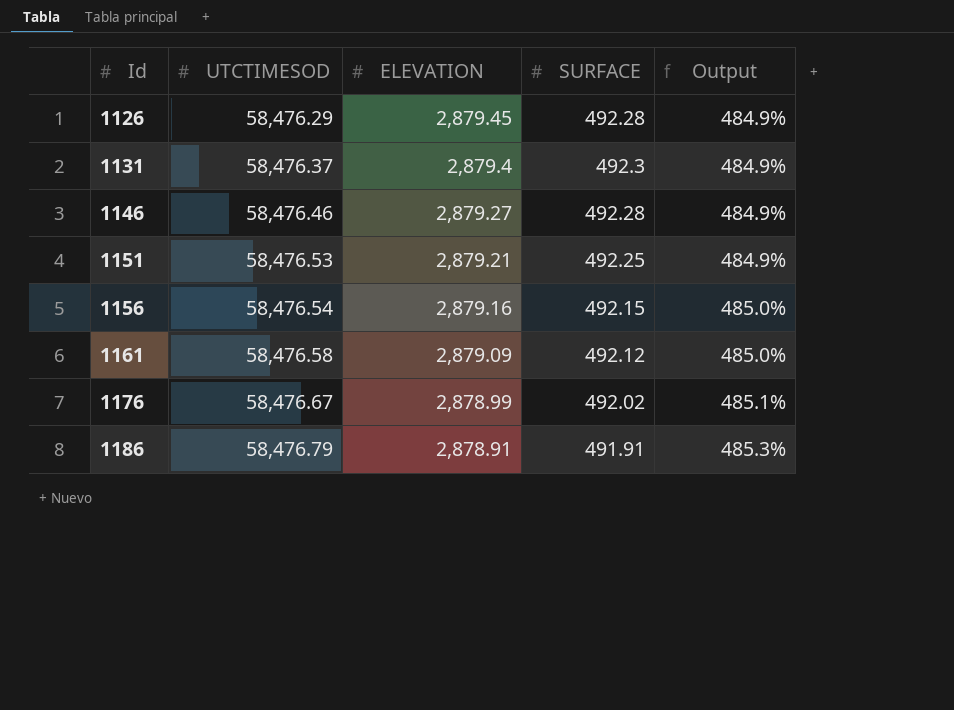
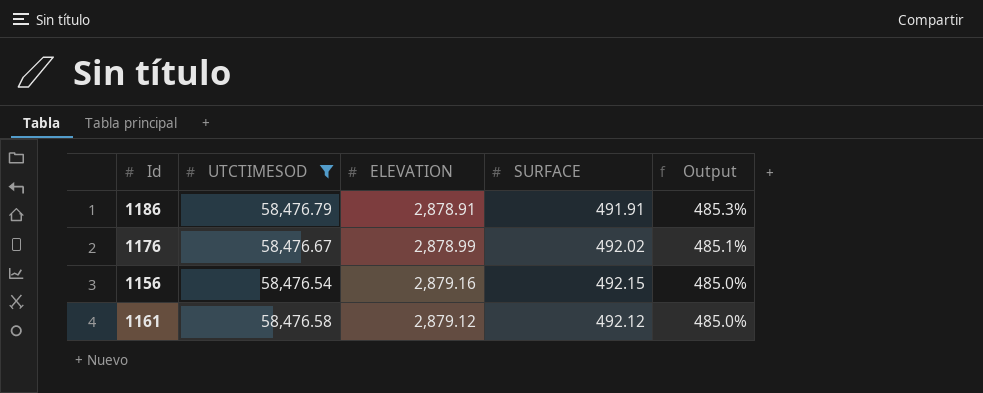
filter: none -> UTCTIMESOD >= 58,476.54
row order: Id ascending -> Output descending
1161 | ELEVATION: 2,879.09 -> 2,879.12

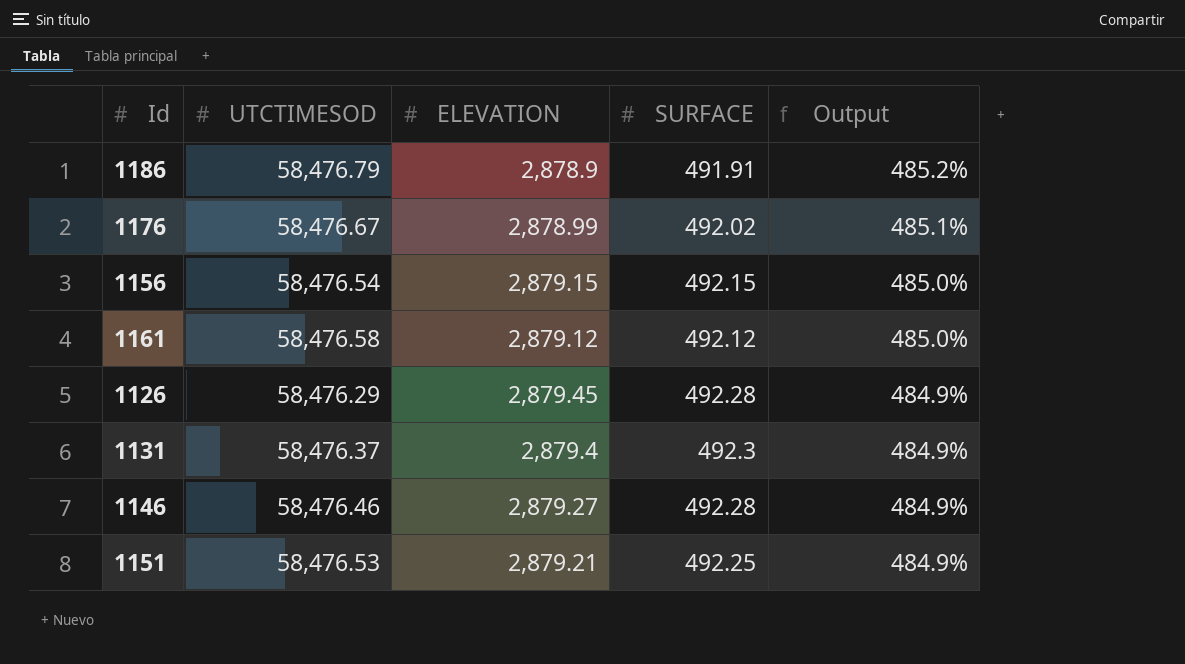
filter: UTCTIMESOD >= 58,476.54 -> none
1186 | ELEVATION: 2,878.91 -> 2,878.9
1186 | Output: 485.3% -> 485.2%
1156 | ELEVATION: 2,879.16 -> 2,879.15

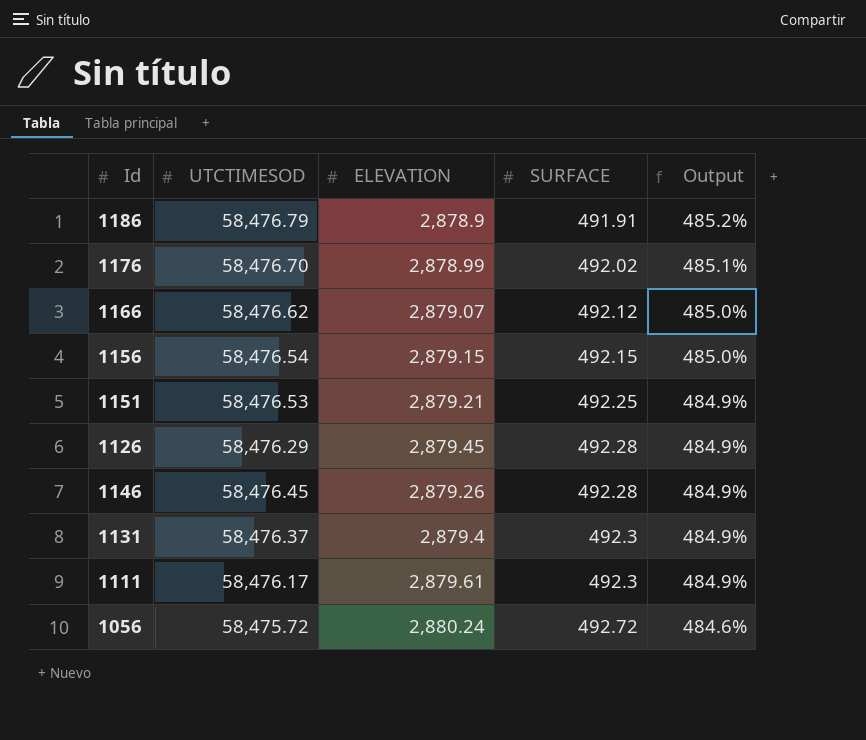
row order: Output descending -> SURFACE ascending
row 1161: 58,476.58 | 2,879.12 | 492.12 | 485.0% -> none
1176 | UTCTIMESOD: 58,476.67 -> 58,476.70
row 1166: none -> 58,476.62 | 2,879.07 | 492.12 | 485.0%
1146 | UTCTIMESOD: 58,476.46 -> 58,476.45
1146 | ELEVATION: 2,879.27 -> 2,879.26
row 1111: none -> 58,476.17 | 2,879.61 | 492.3 | 484.9%
row 1056: none -> 58,475.72 | 2,880.24 | 492.72 | 484.6%

